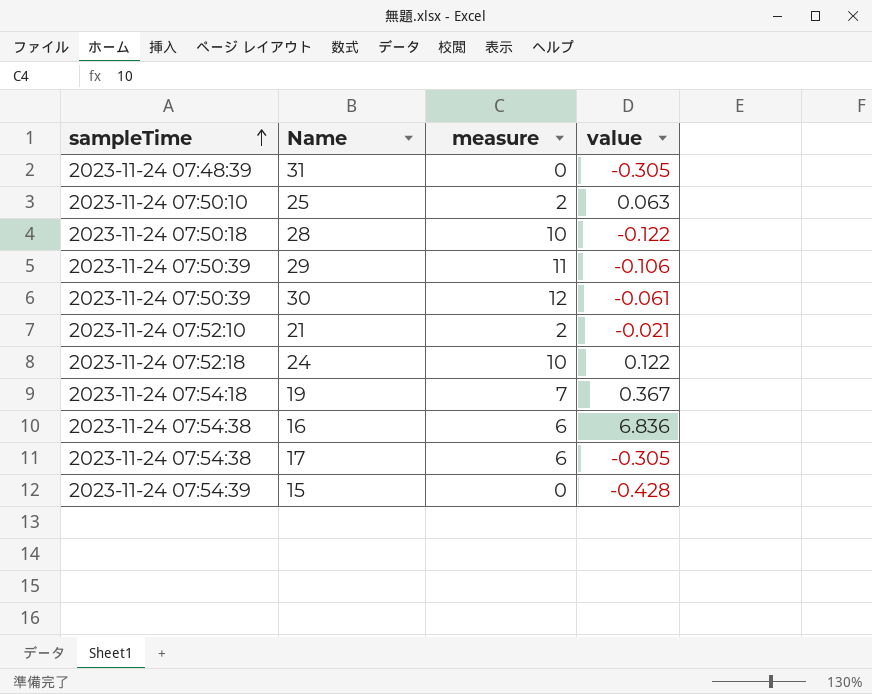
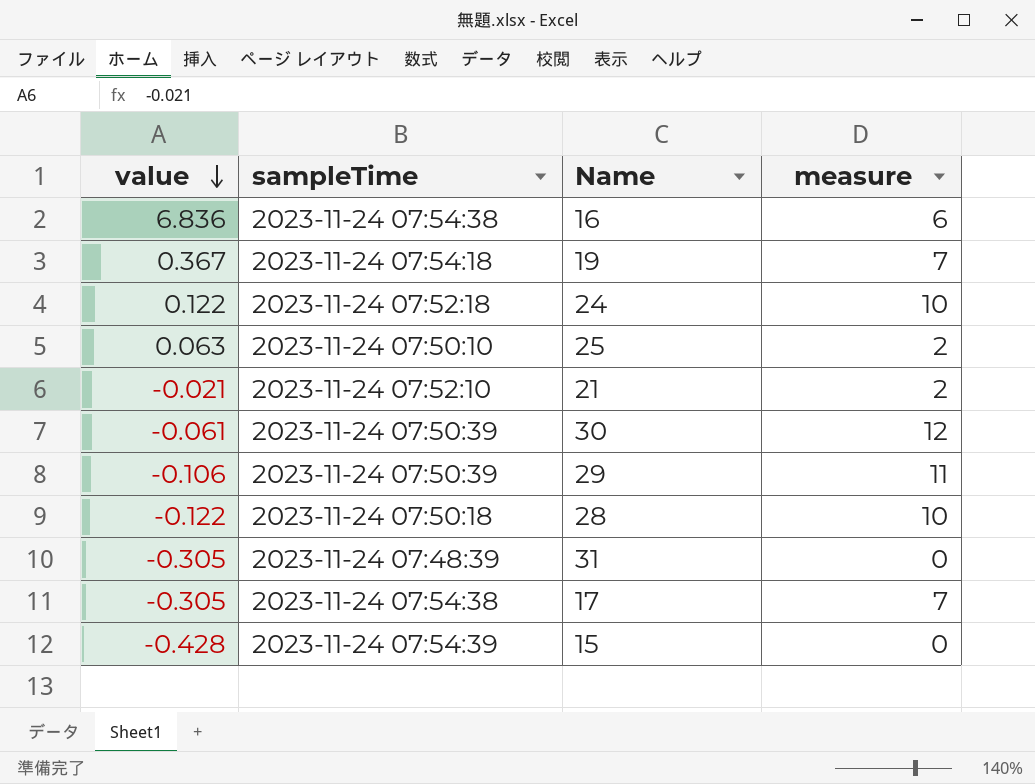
row order: sampleTime ascending -> value descending
column value | position: 4 -> 1
17 | measure: 6 -> 7

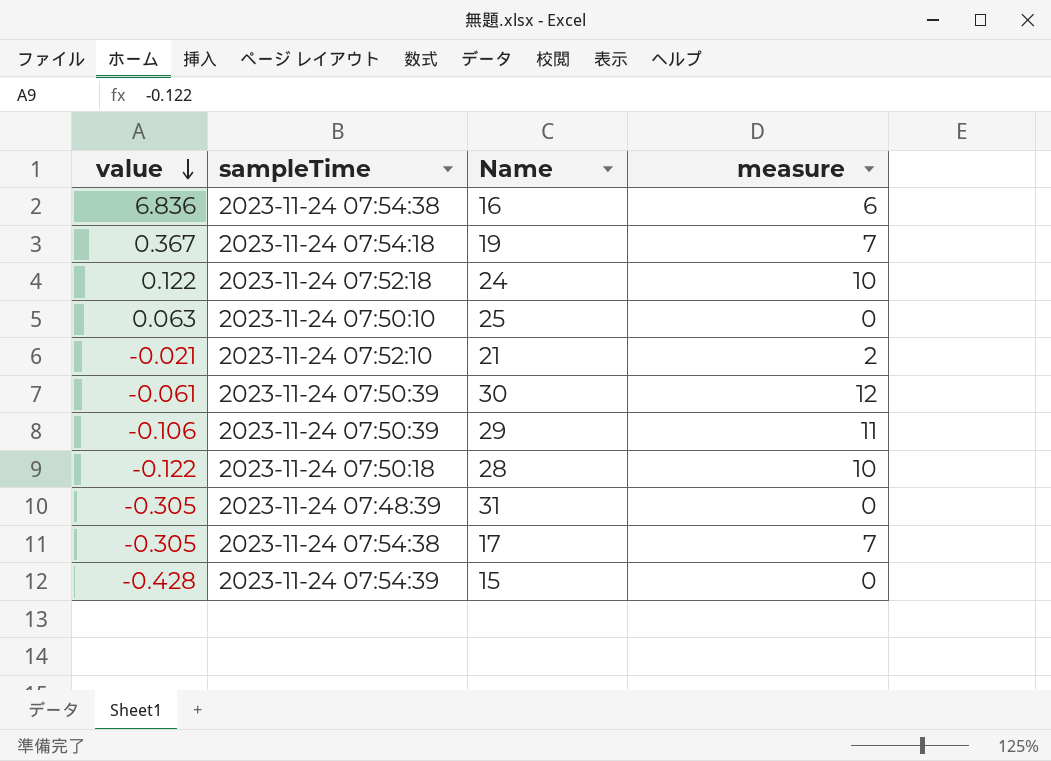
25 | measure: 2 -> 0

